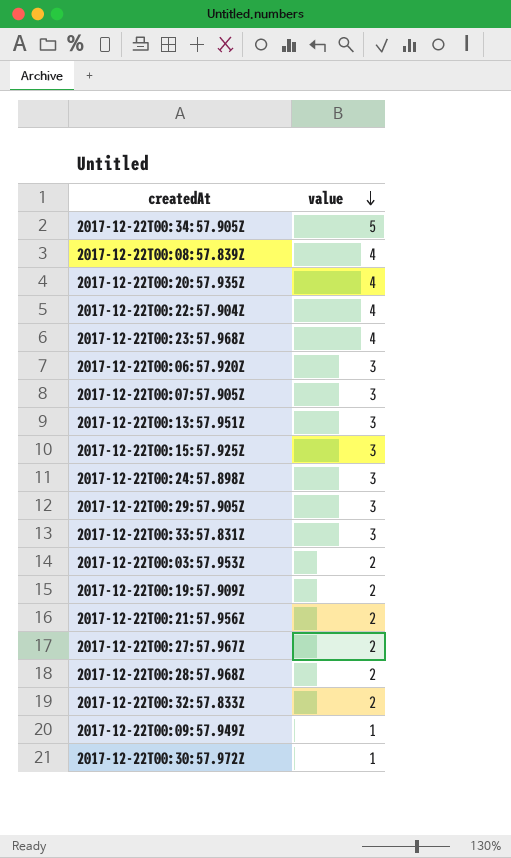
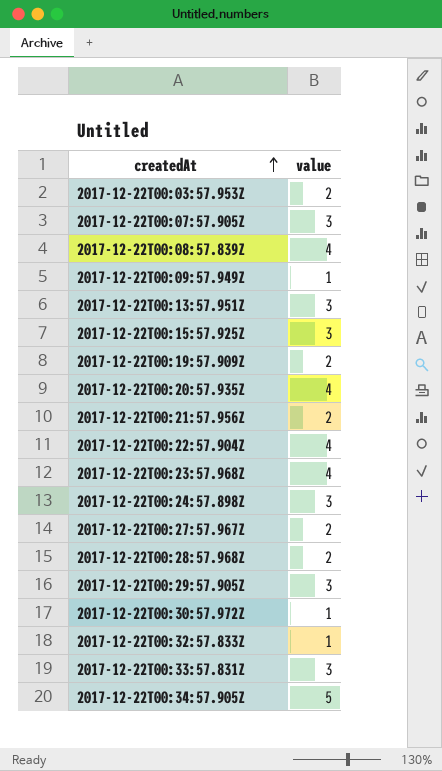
row order: value descending -> createdAt ascending
row 2017-12-22T00:06:57.920Z: 3 -> none
2017-12-22T00:32:57.833Z | value: 2 -> 1

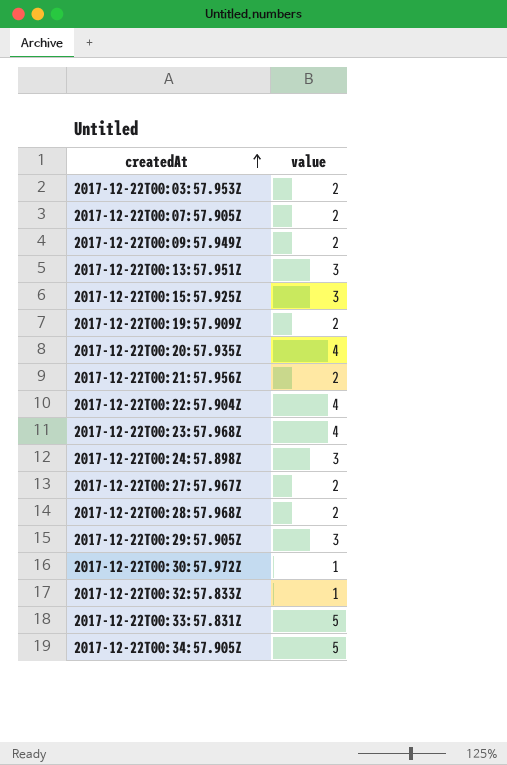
row 2017-12-22T00:08:57.839Z: 4 -> none
2017-12-22T00:07:57.905Z | value: 3 -> 2
2017-12-22T00:09:57.949Z | value: 1 -> 2
2017-12-22T00:33:57.831Z | value: 3 -> 5

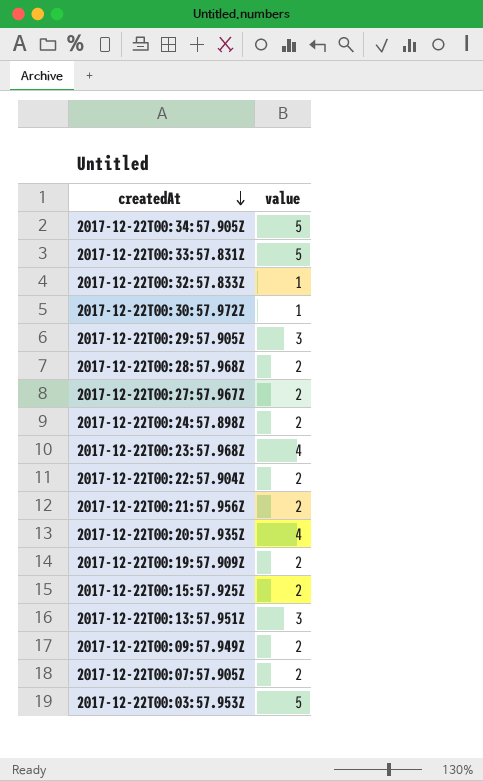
row order: createdAt ascending -> createdAt descending
2017-12-22T00:24:57.898Z | value: 3 -> 2
2017-12-22T00:22:57.904Z | value: 4 -> 2
2017-12-22T00:15:57.925Z | value: 3 -> 2
2017-12-22T00:03:57.953Z | value: 2 -> 5

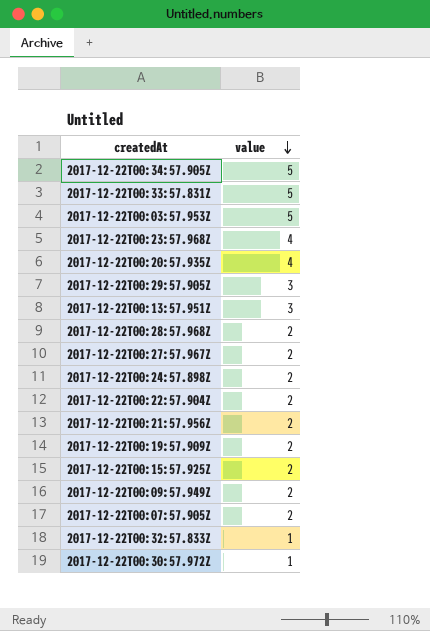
row order: createdAt descending -> value descending

